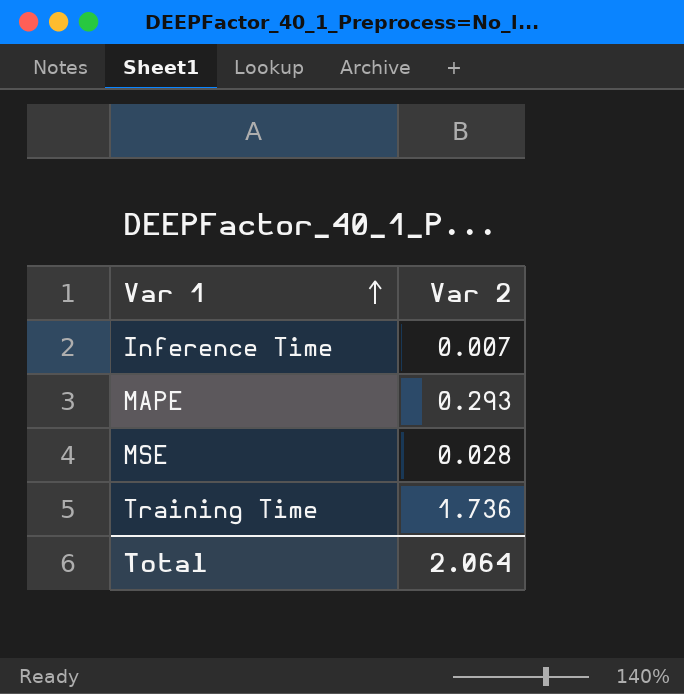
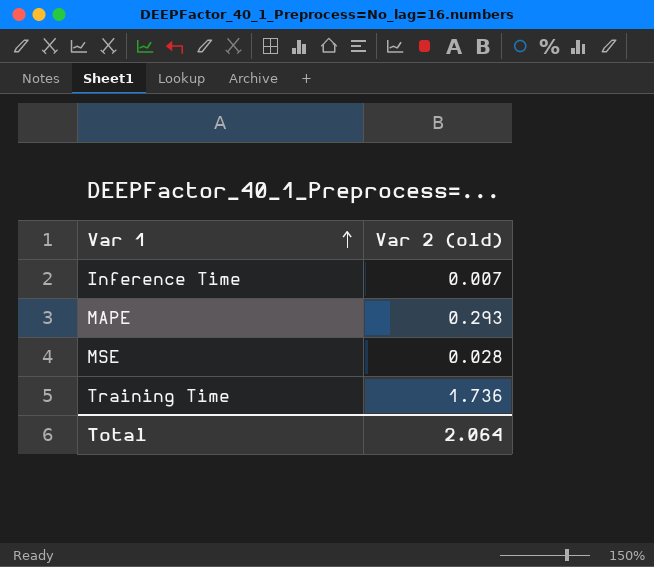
column name: Var 2 -> Var 2 (old)

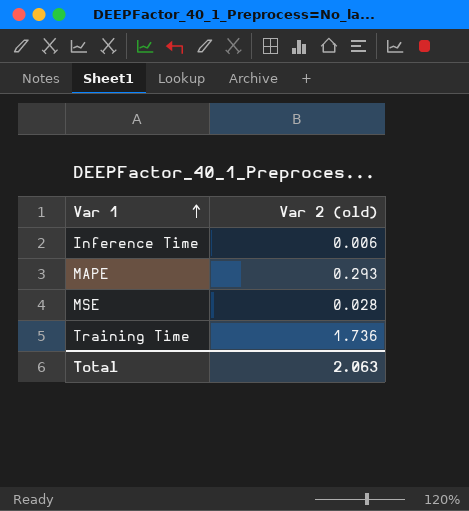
Inference Time | Var 2 (old): 0.007 -> 0.006
Total | Var 2 (old): 2.064 -> 2.063

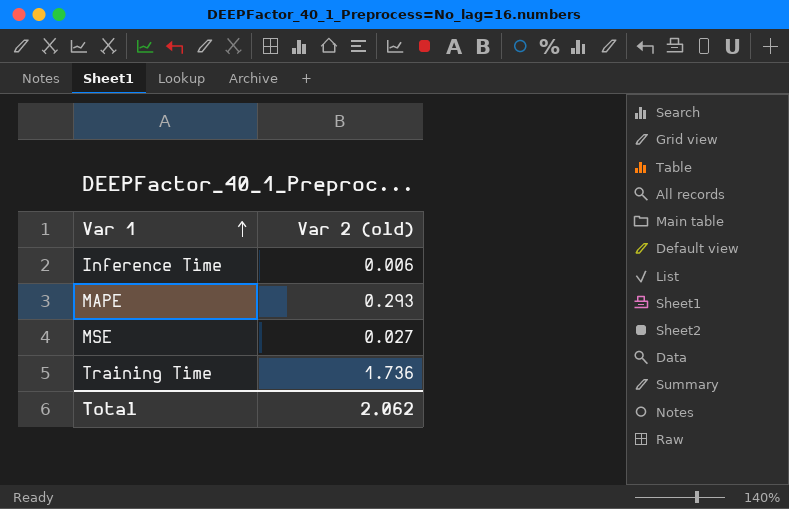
MSE | Var 2 (old): 0.028 -> 0.027
Total | Var 2 (old): 2.063 -> 2.062

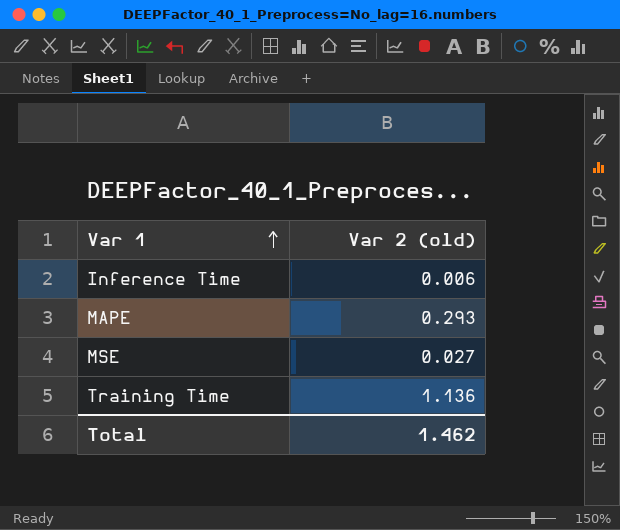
Training Time | Var 2 (old): 1.736 -> 1.136
Total | Var 2 (old): 2.062 -> 1.462

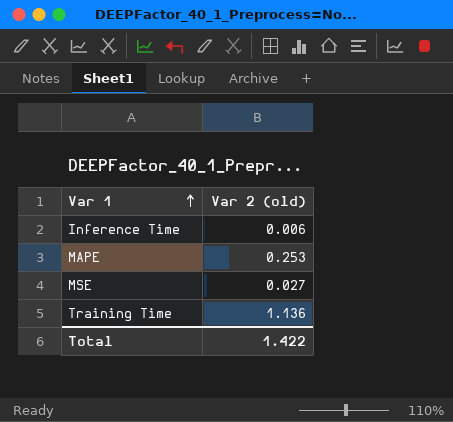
MAPE | Var 2 (old): 0.293 -> 0.253
Total | Var 2 (old): 1.462 -> 1.422

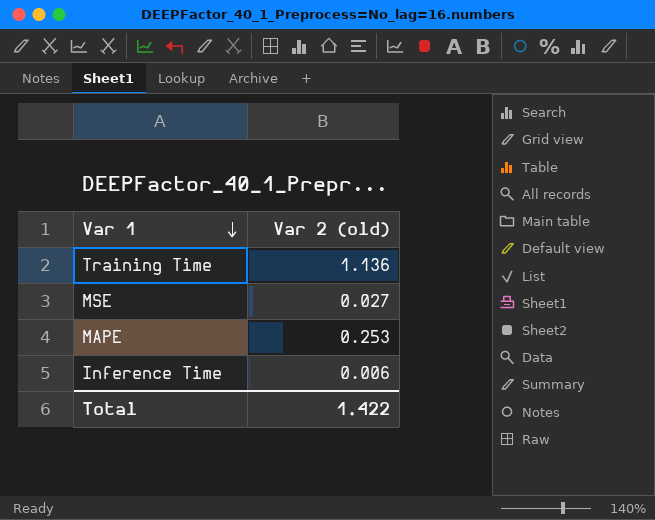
row order: Var 1 ascending -> Var 1 descending

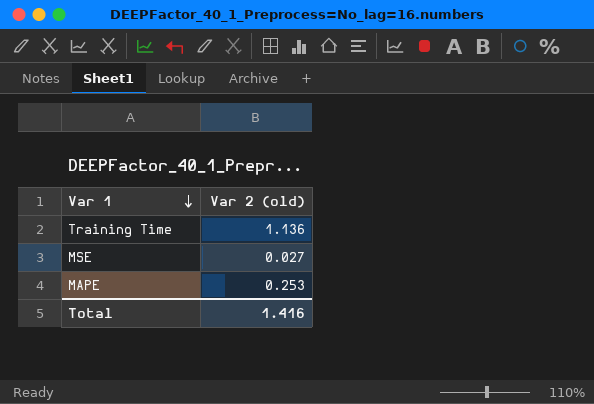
row Inference Time: 0.006 -> none
Total | Var 2 (old): 1.422 -> 1.416

